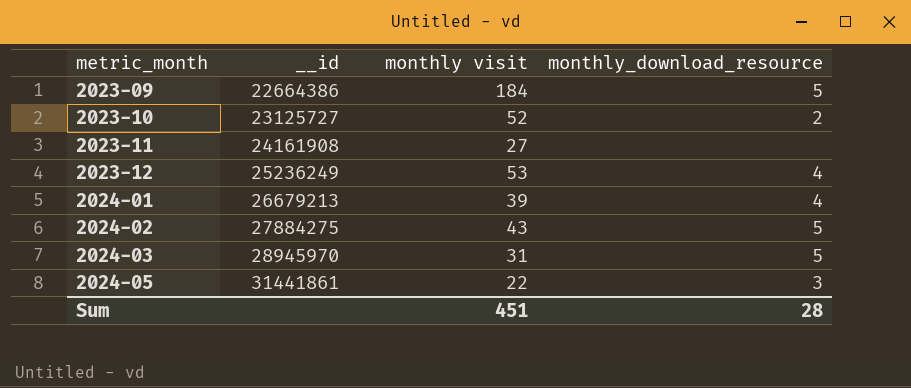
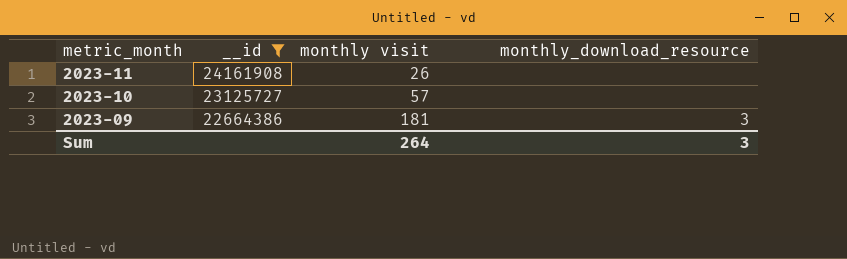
filter: none -> __id <= 24161908
row order: metric_month ascending -> metric_month descending
2023-11 | monthly visit: 27 -> 26
2023-10 | monthly visit: 52 -> 57
2023-10 | monthly_download_resource: 2 -> none
2023-09 | monthly visit: 184 -> 181
2023-09 | monthly_download_resource: 5 -> 3
Sum | monthly visit: 451 -> 264
Sum | monthly_download_resource: 28 -> 3

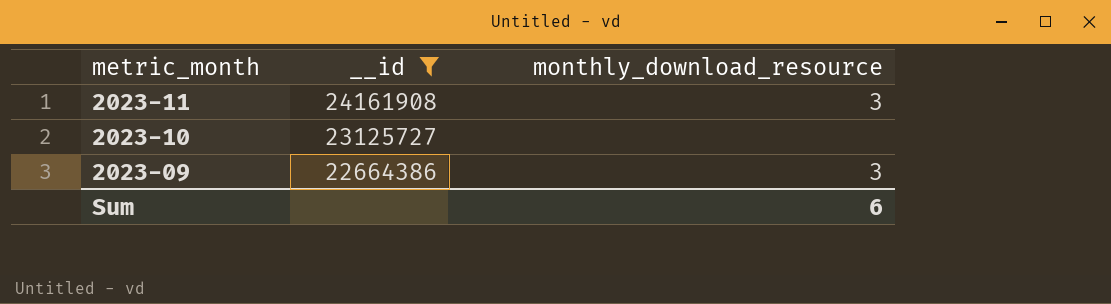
column monthly visit | position: 3 -> none
2023-11 | monthly_download_resource: none -> 3
Sum | monthly_download_resource: 3 -> 6

